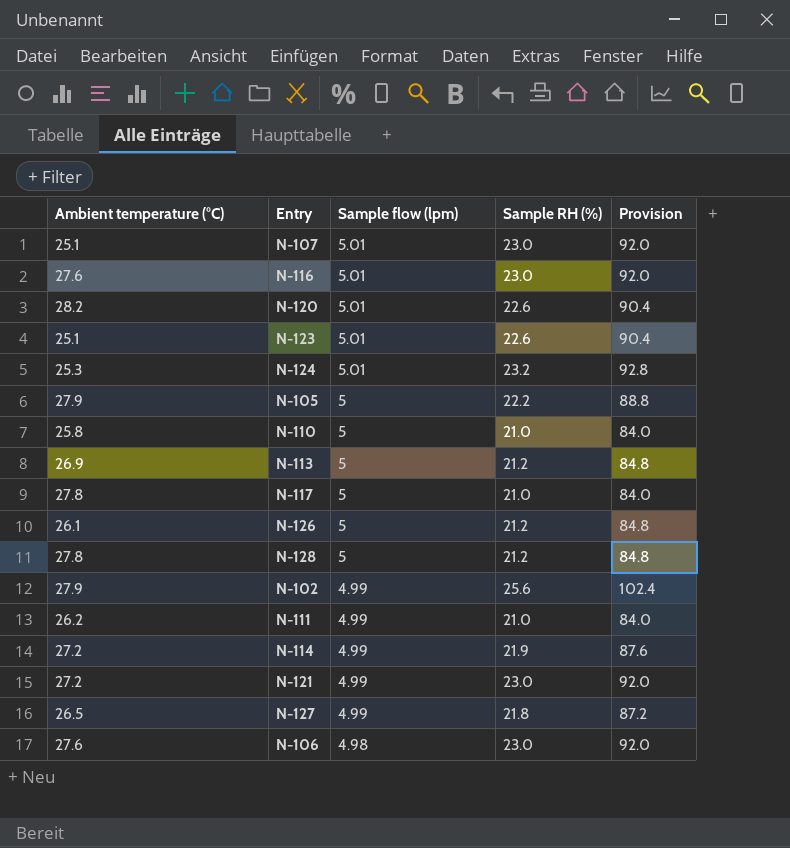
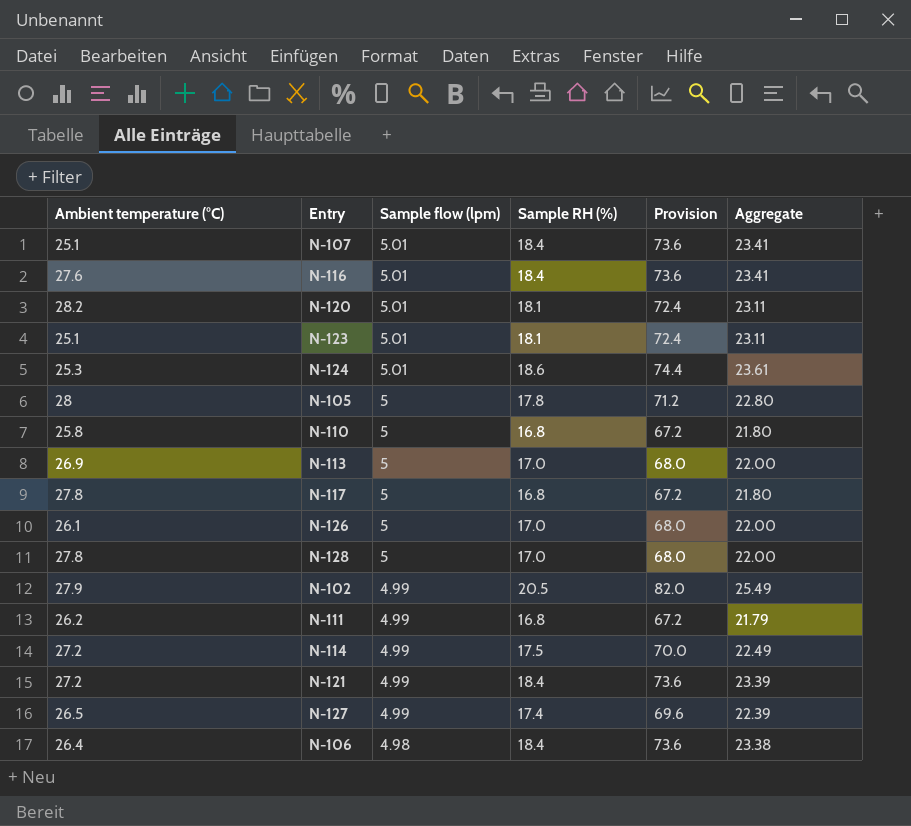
column Aggregate | formula: none -> [Sample flow (lpm)] + [Sample RH (%)]
N-107 | Sample RH (%): 23.0 -> 18.4
N-107 | Provision: 92.0 -> 73.6
N-116 | Sample RH (%): 23.0 -> 18.4
N-116 | Provision: 92.0 -> 73.6
N-120 | Sample RH (%): 22.6 -> 18.1
N-120 | Provision: 90.4 -> 72.4
N-123 | Sample RH (%): 22.6 -> 18.1
N-123 | Provision: 90.4 -> 72.4
N-124 | Sample RH (%): 23.2 -> 18.6
N-124 | Provision: 92.8 -> 74.4
N-105 | Ambient temperature (°C): 27.9 -> 28
N-105 | Sample RH (%): 22.2 -> 17.8
N-105 | Provision: 88.8 -> 71.2
N-110 | Sample RH (%): 21.0 -> 16.8
N-110 | Provision: 84.0 -> 67.2
N-113 | Sample RH (%): 21.2 -> 17.0
N-113 | Provision: 84.8 -> 68.0
N-117 | Sample RH (%): 21.0 -> 16.8
N-117 | Provision: 84.0 -> 67.2
N-126 | Sample RH (%): 21.2 -> 17.0
N-126 | Provision: 84.8 -> 68.0
N-128 | Sample RH (%): 21.2 -> 17.0
N-128 | Provision: 84.8 -> 68.0
N-102 | Sample RH (%): 25.6 -> 20.5
N-102 | Provision: 102.4 -> 82.0
N-111 | Sample RH (%): 21.0 -> 16.8
N-111 | Provision: 84.0 -> 67.2
N-114 | Sample RH (%): 21.9 -> 17.5
N-114 | Provision: 87.6 -> 70.0
N-121 | Sample RH (%): 23.0 -> 18.4
N-121 | Provision: 92.0 -> 73.6
N-127 | Sample RH (%): 21.8 -> 17.4
N-127 | Provision: 87.2 -> 69.6
N-106 | Ambient temperature (°C): 27.6 -> 26.4
N-106 | Sample RH (%): 23.0 -> 18.4
N-106 | Provision: 92.0 -> 73.6

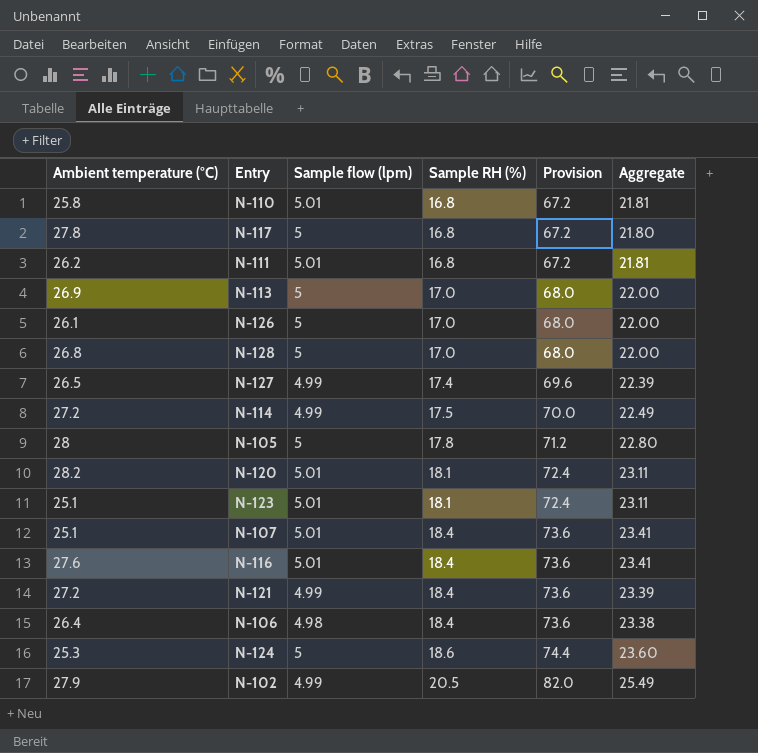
row order: Sample flow (lpm) descending -> Sample RH (%) ascending
N-110 | Sample flow (lpm): 5 -> 5.01
N-110 | Aggregate: 21.80 -> 21.81
N-111 | Sample flow (lpm): 4.99 -> 5.01
N-111 | Aggregate: 21.79 -> 21.81
N-128 | Ambient temperature (°C): 27.8 -> 26.8
N-124 | Sample flow (lpm): 5.01 -> 5
N-124 | Aggregate: 23.61 -> 23.60

